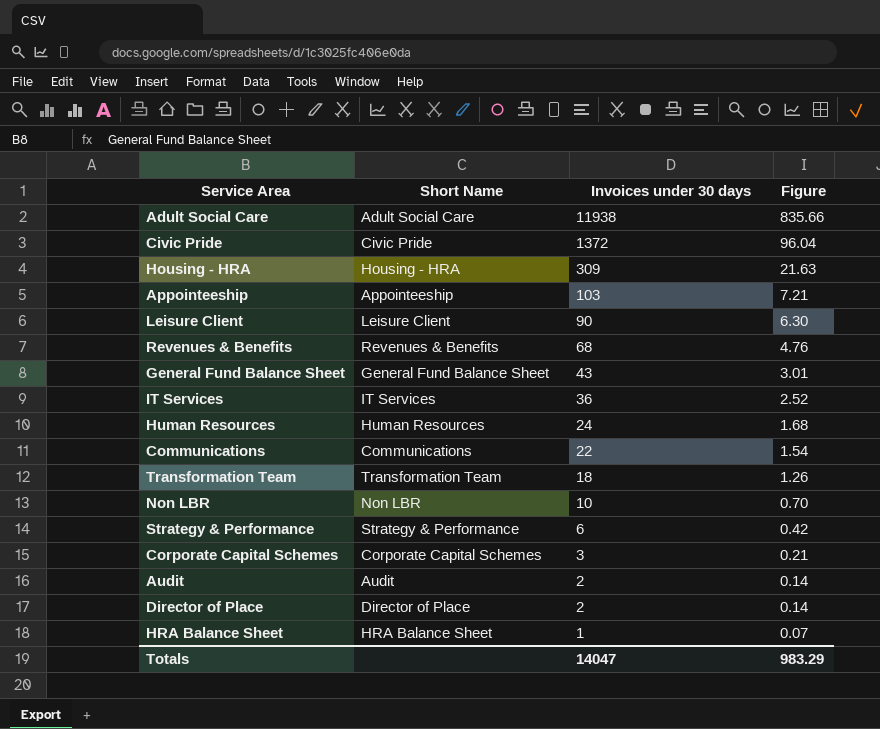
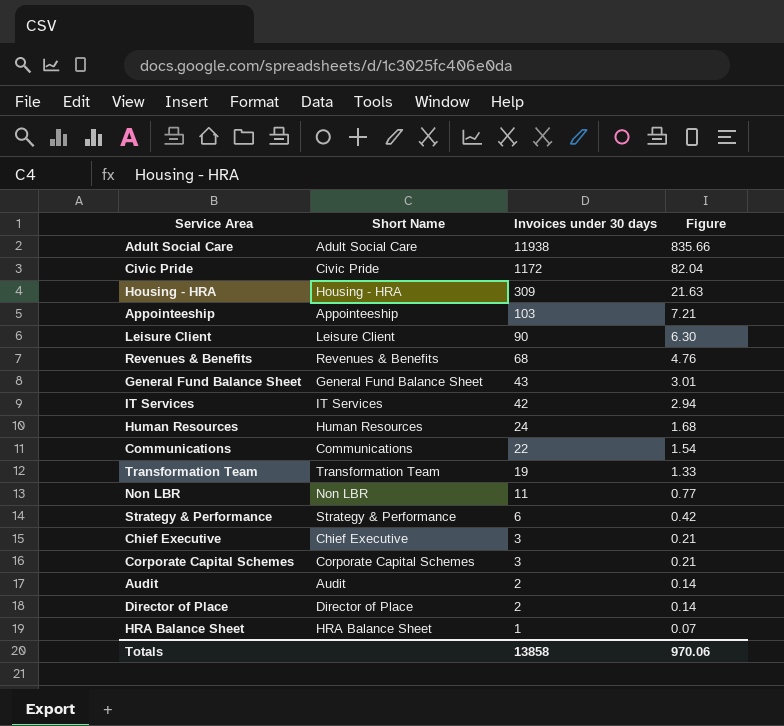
Civic Pride | Invoices under 30 days: 1372 -> 1172
Civic Pride | Figure: 96.04 -> 82.04
IT Services | Invoices under 30 days: 36 -> 42
IT Services | Figure: 2.52 -> 2.94
Transformation Team | Invoices under 30 days: 18 -> 19
Transformation Team | Figure: 1.26 -> 1.33
Non LBR | Invoices under 30 days: 10 -> 11
Non LBR | Figure: 0.70 -> 0.77
row Chief Executive: none -> Chief Executive | 3 | 0.21
Totals | Invoices under 30 days: 14047 -> 13858
Totals | Figure: 983.29 -> 970.06

